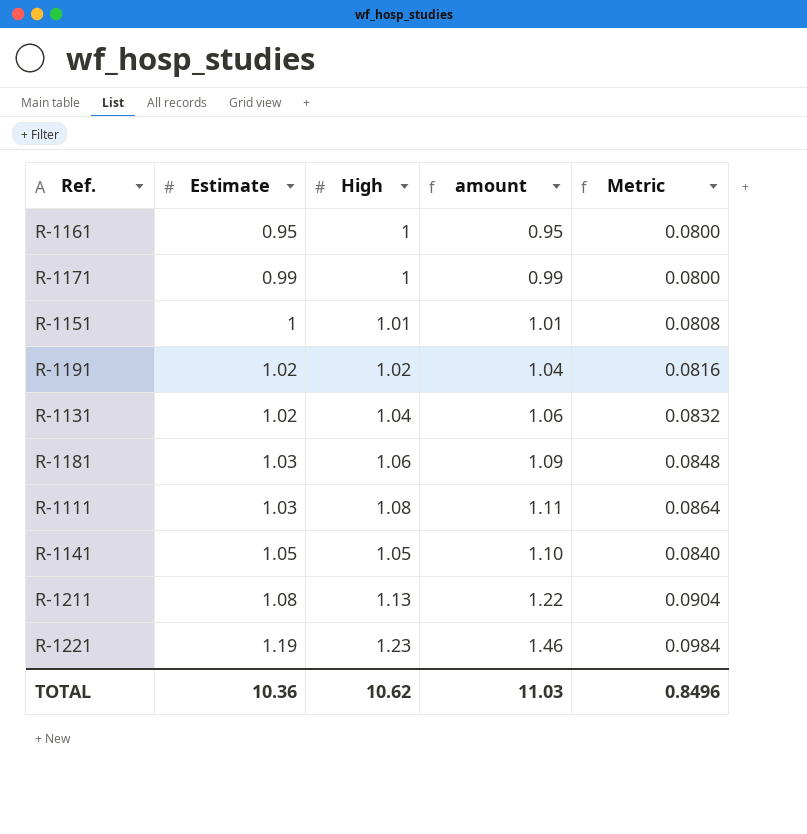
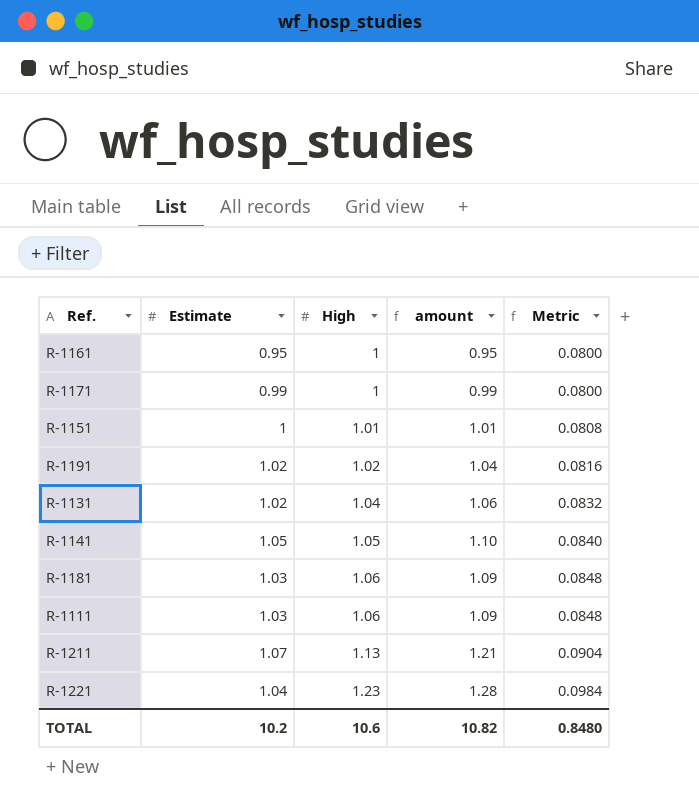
row order: Estimate ascending -> High ascending
R-1111 | High: 1.08 -> 1.06
R-1111 | amount: 1.11 -> 1.09
R-1111 | Metric: 0.0864 -> 0.0848
R-1211 | Estimate: 1.08 -> 1.07
R-1211 | amount: 1.22 -> 1.21
R-1221 | Estimate: 1.19 -> 1.04
R-1221 | amount: 1.46 -> 1.28
TOTAL | Estimate: 10.36 -> 10.2
TOTAL | High: 10.62 -> 10.6
TOTAL | amount: 11.03 -> 10.82
TOTAL | Metric: 0.8496 -> 0.8480

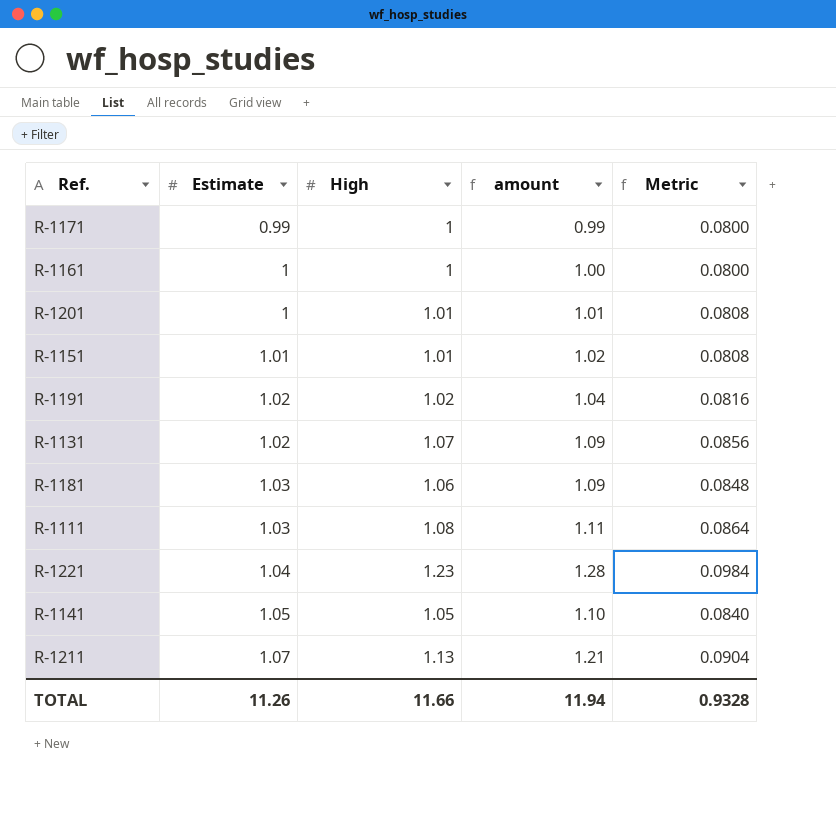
row order: High ascending -> Estimate ascending
R-1161 | Estimate: 0.95 -> 1
R-1161 | amount: 0.95 -> 1.00
row R-1201: none -> 1 | 1.01 | 1.01 | 0.0808
R-1151 | Estimate: 1 -> 1.01
R-1151 | amount: 1.01 -> 1.02
R-1131 | High: 1.04 -> 1.07
R-1131 | amount: 1.06 -> 1.09
R-1131 | Metric: 0.0832 -> 0.0856
R-1111 | High: 1.06 -> 1.08
R-1111 | amount: 1.09 -> 1.11
R-1111 | Metric: 0.0848 -> 0.0864
TOTAL | Estimate: 10.2 -> 11.26
TOTAL | High: 10.6 -> 11.66
TOTAL | amount: 10.82 -> 11.94
TOTAL | Metric: 0.8480 -> 0.9328

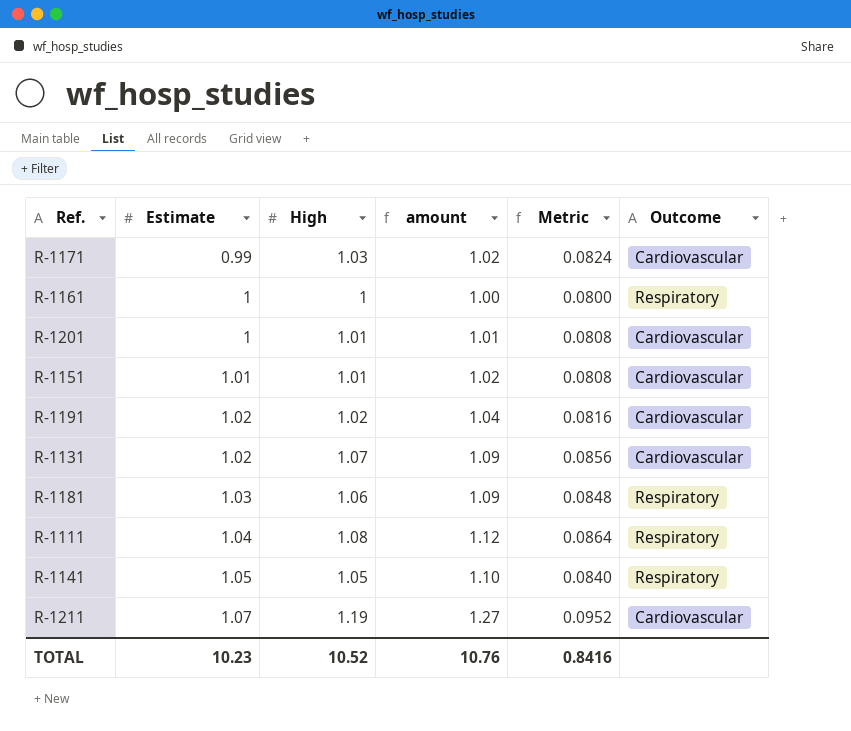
column Outcome | position: none -> 6
row R-1221: 1.04 | 1.23 | 1.28 | 0.0984 -> none
R-1171 | High: 1 -> 1.03
R-1171 | amount: 0.99 -> 1.02
R-1171 | Metric: 0.0800 -> 0.0824
R-1111 | Estimate: 1.03 -> 1.04
R-1111 | amount: 1.11 -> 1.12
R-1211 | High: 1.13 -> 1.19
R-1211 | amount: 1.21 -> 1.27
R-1211 | Metric: 0.0904 -> 0.0952
TOTAL | Estimate: 11.26 -> 10.23
TOTAL | High: 11.66 -> 10.52
TOTAL | amount: 11.94 -> 10.76
TOTAL | Metric: 0.9328 -> 0.8416

